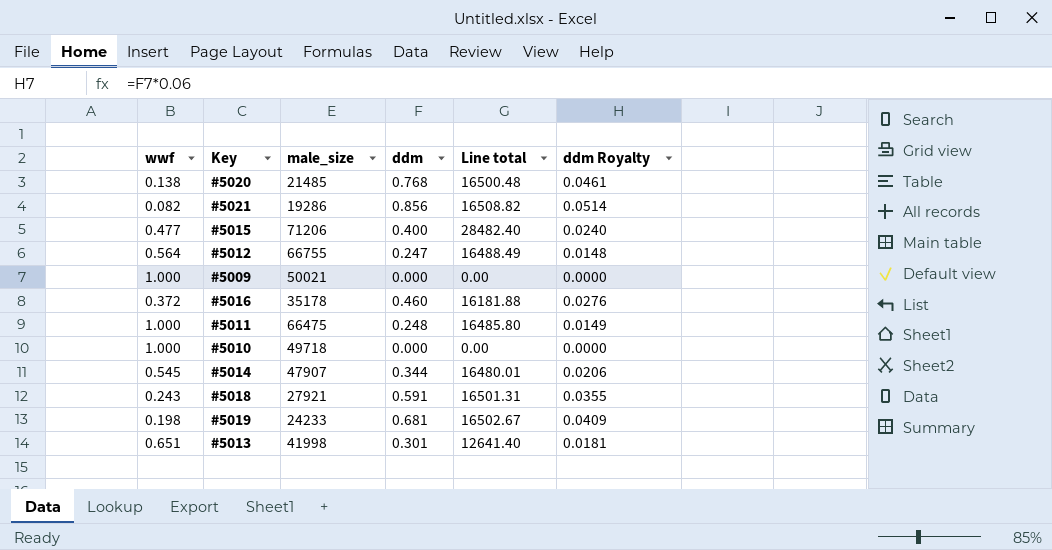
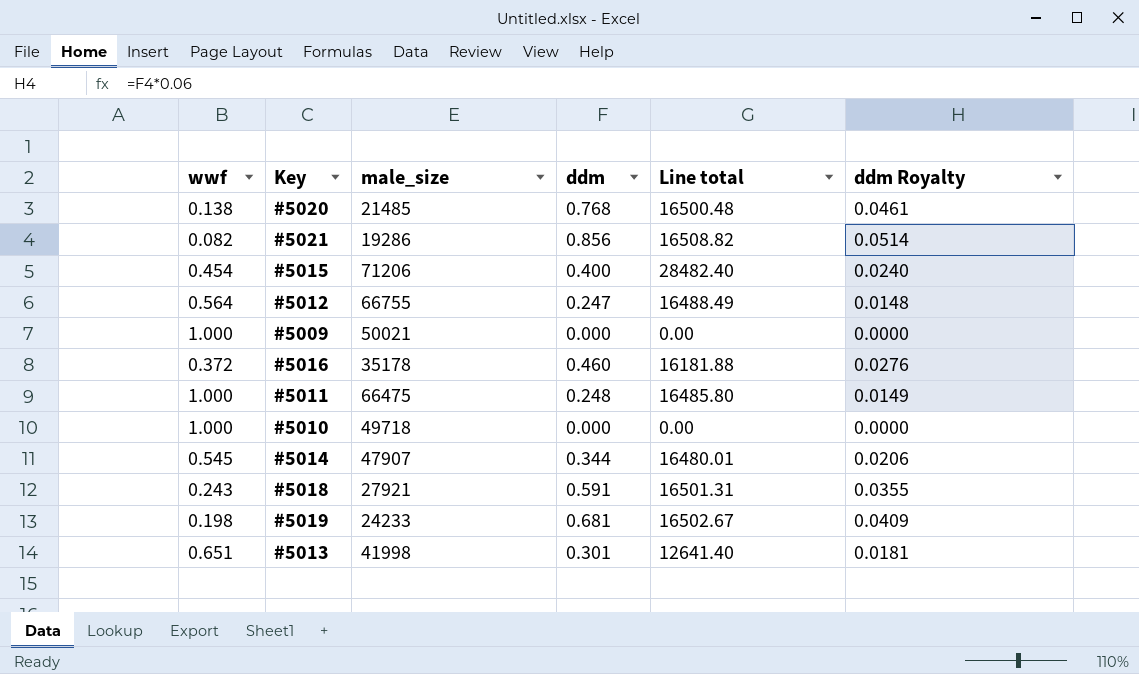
#5015 | wwf: 0.477 -> 0.454

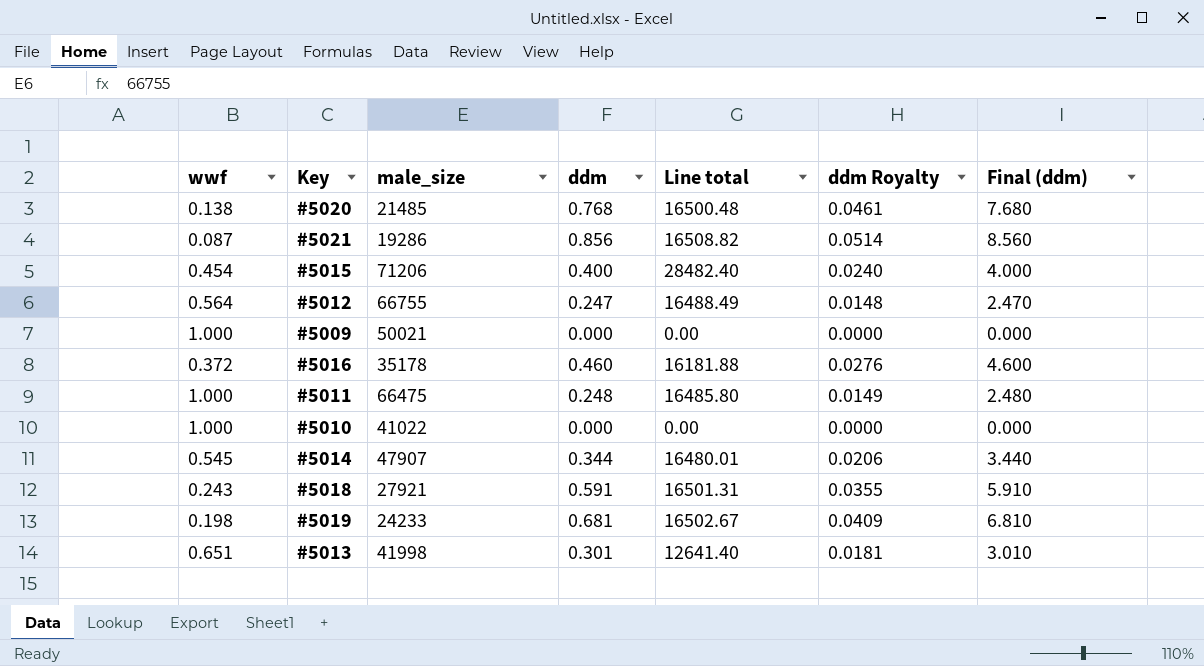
column Final (ddm) | formula: none -> [ddm] * 10
#5021 | wwf: 0.082 -> 0.087
#5010 | male_size: 49718 -> 41022

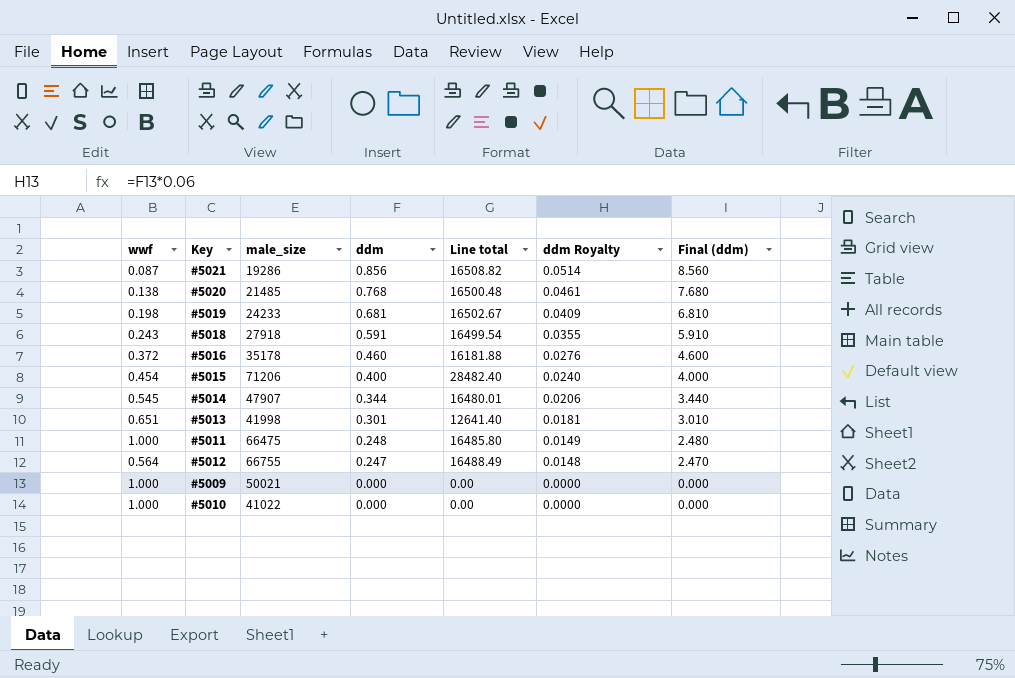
row order: none -> ddm descending
#5018 | male_size: 27921 -> 27918
#5018 | Line total: 16501.31 -> 16499.54

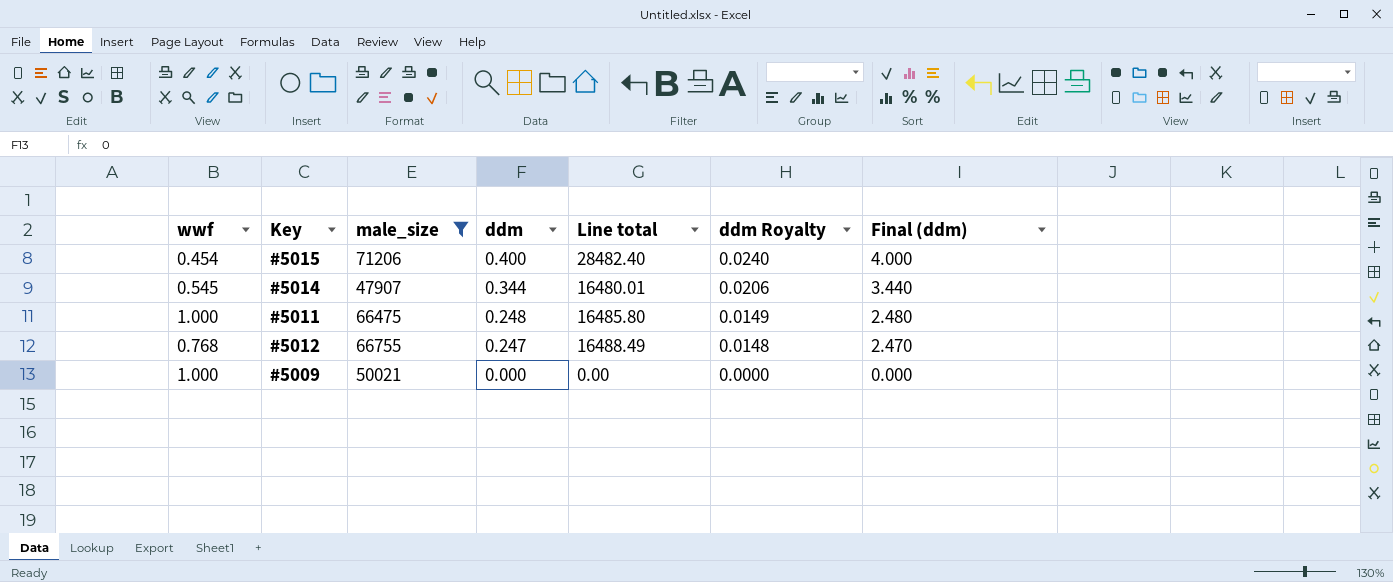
filter: none -> male_size >= 47907
#5012 | wwf: 0.564 -> 0.768

